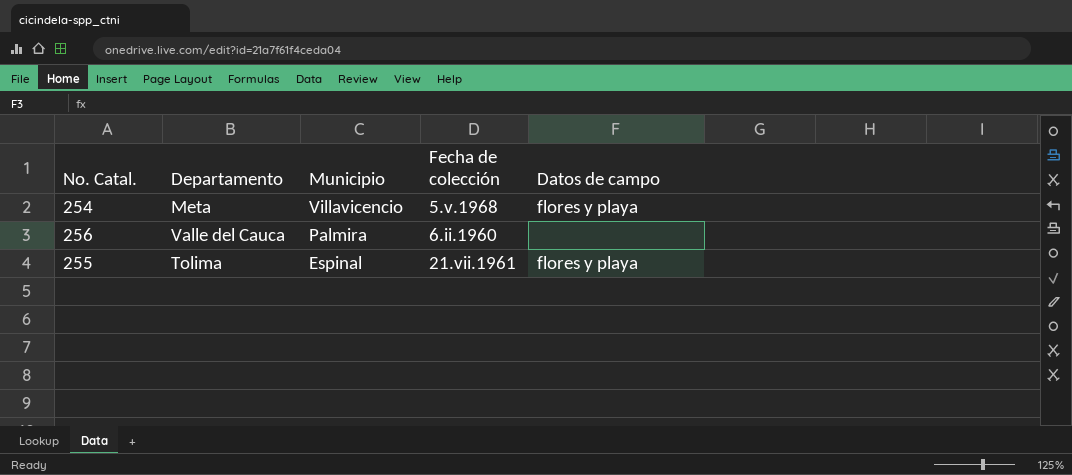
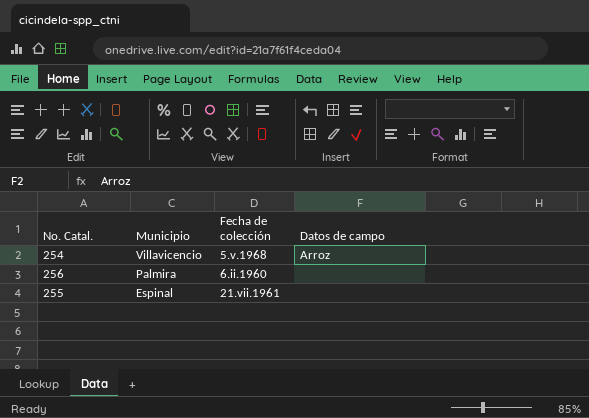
column Departamento | position: 2 -> none
254 | Datos de campo: flores y playa -> Arroz
255 | Datos de campo: flores y playa -> none

